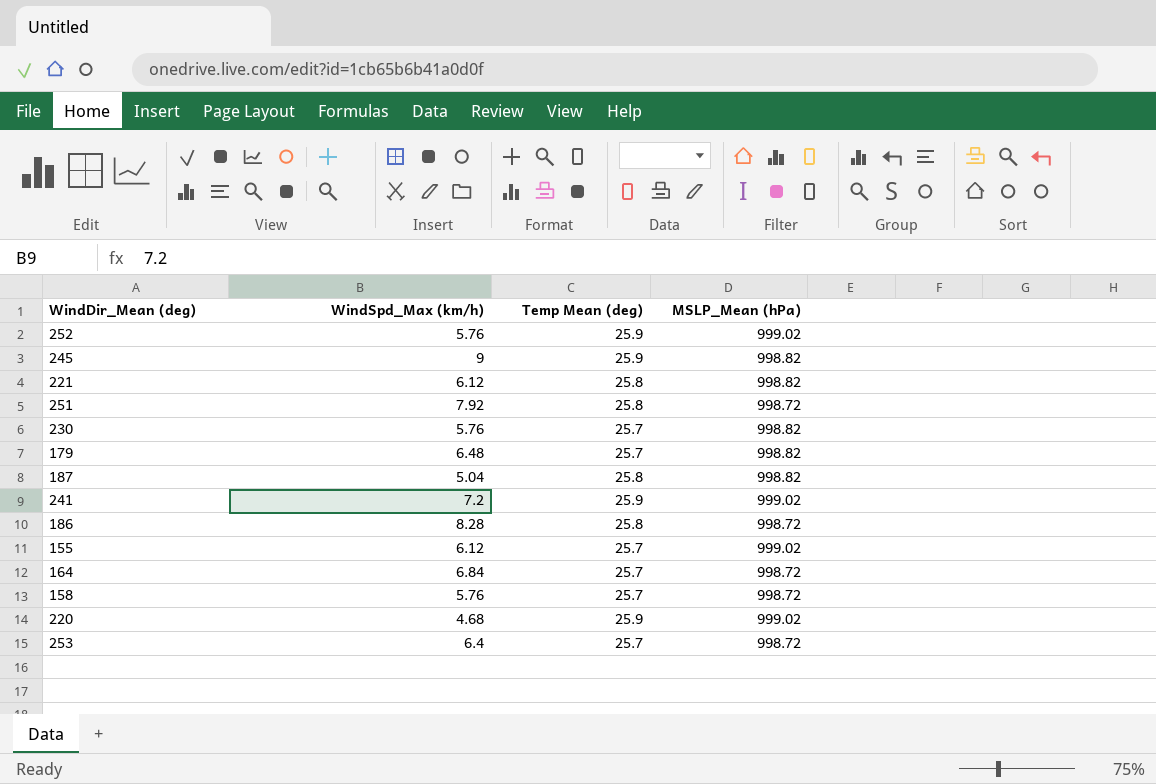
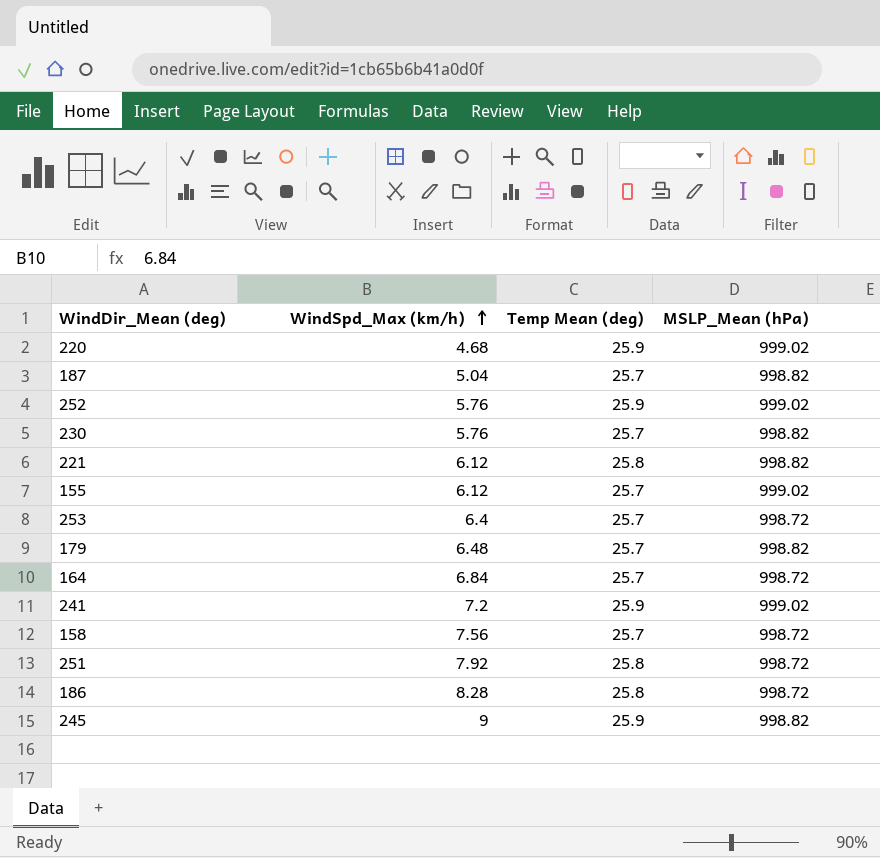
row order: none -> WindSpd_Max (km/h) ascending
187 | Temp Mean (deg): 25.8 -> 25.7
158 | WindSpd_Max (km/h): 5.76 -> 7.56

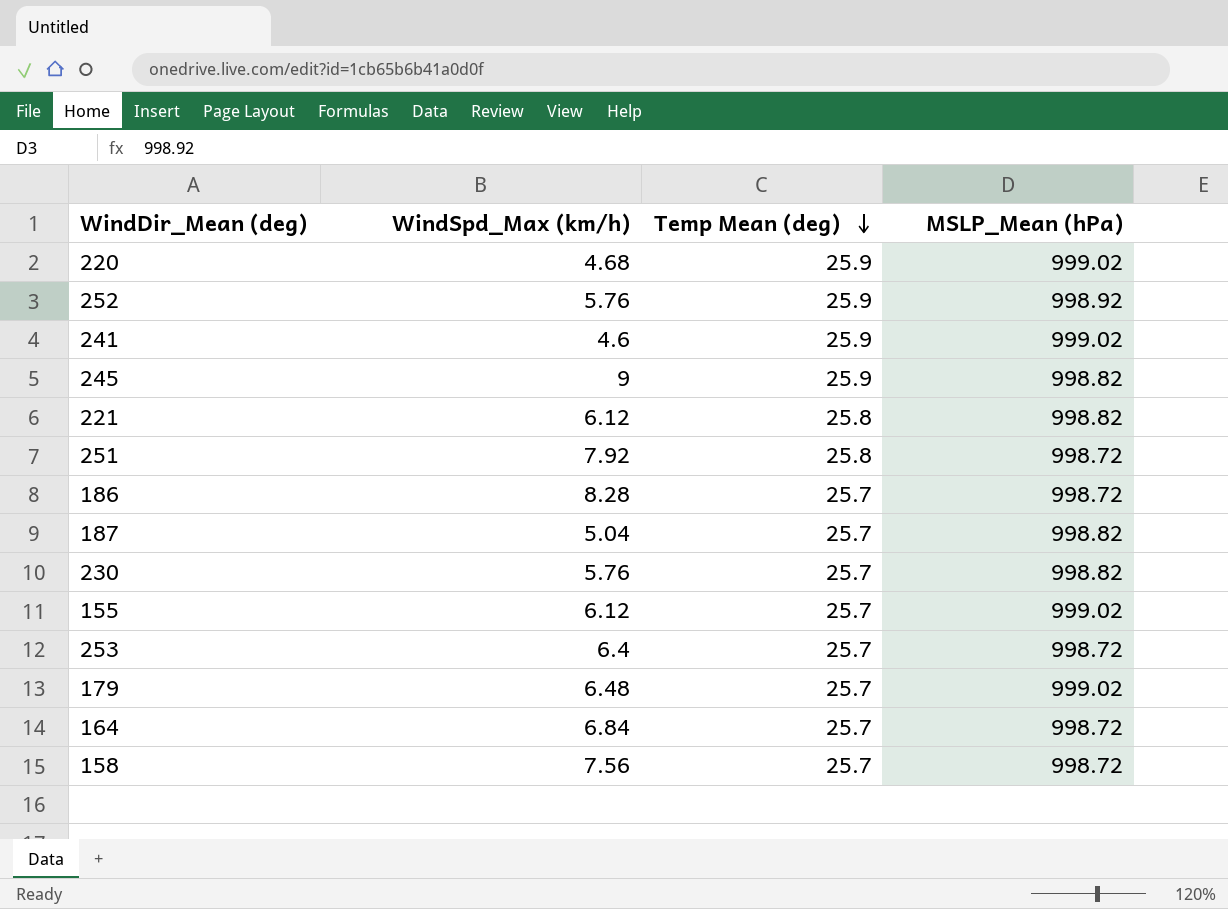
row order: WindSpd_Max (km/h) ascending -> Temp Mean (deg) descending
252 | MSLP_Mean (hPa): 999.02 -> 998.92
241 | WindSpd_Max (km/h): 7.2 -> 4.6
186 | Temp Mean (deg): 25.8 -> 25.7
179 | MSLP_Mean (hPa): 998.82 -> 999.02

